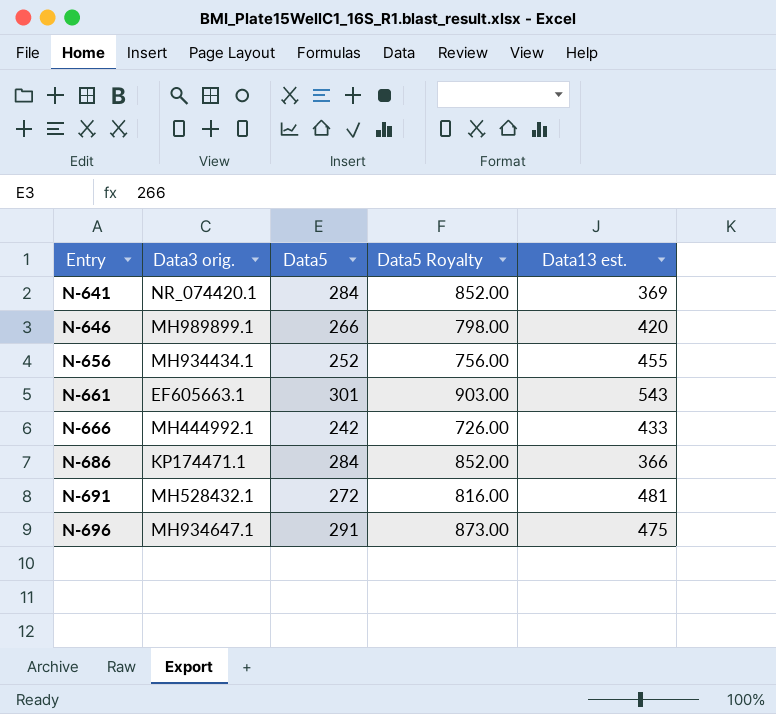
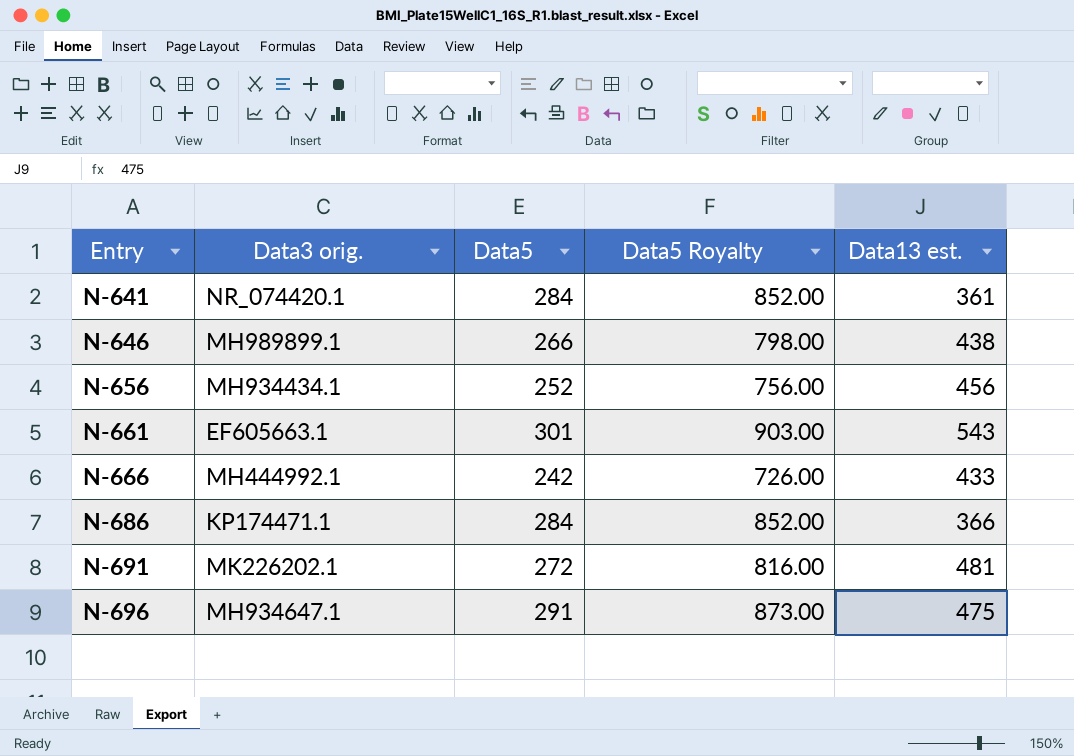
N-641 | Data13 est.: 369 -> 361
N-646 | Data13 est.: 420 -> 438
N-656 | Data13 est.: 455 -> 456
N-691 | Data3 orig.: MH528432.1 -> MK226202.1

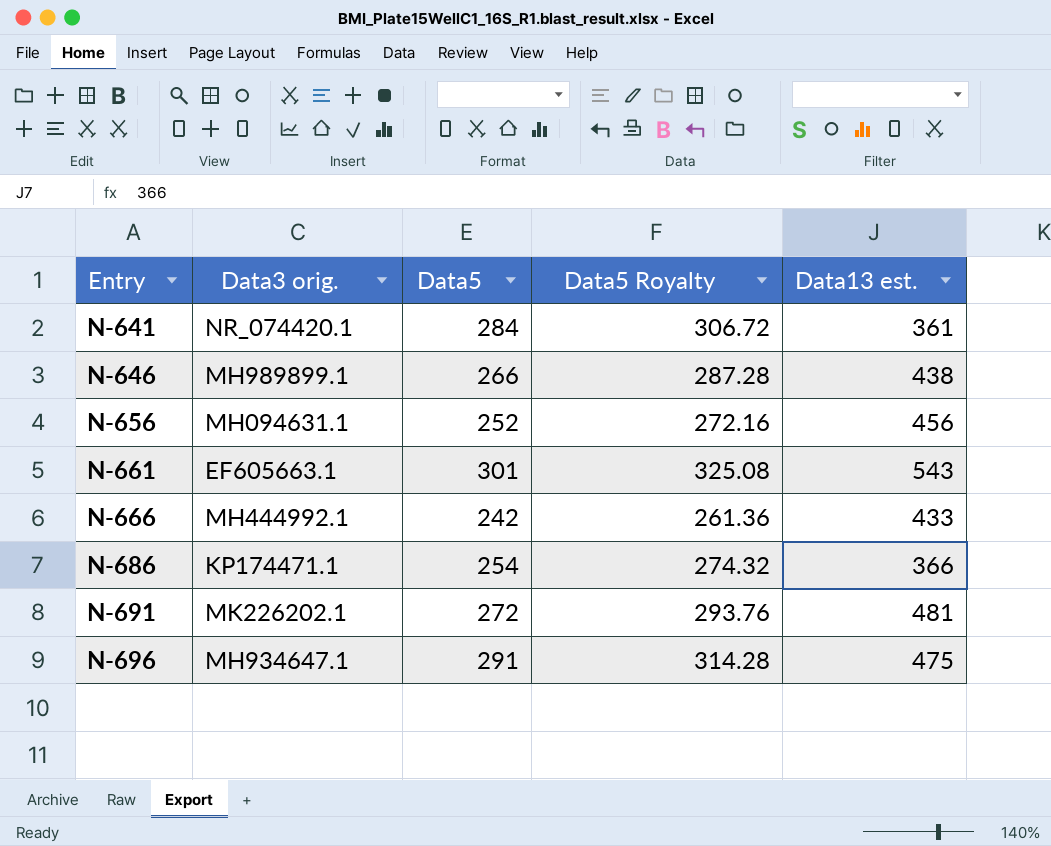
column Data5 Royalty | formula: [Data5] * 3 -> [Data5] * 1.08
N-656 | Data3 orig.: MH934434.1 -> MH094631.1
N-686 | Data5: 284 -> 254

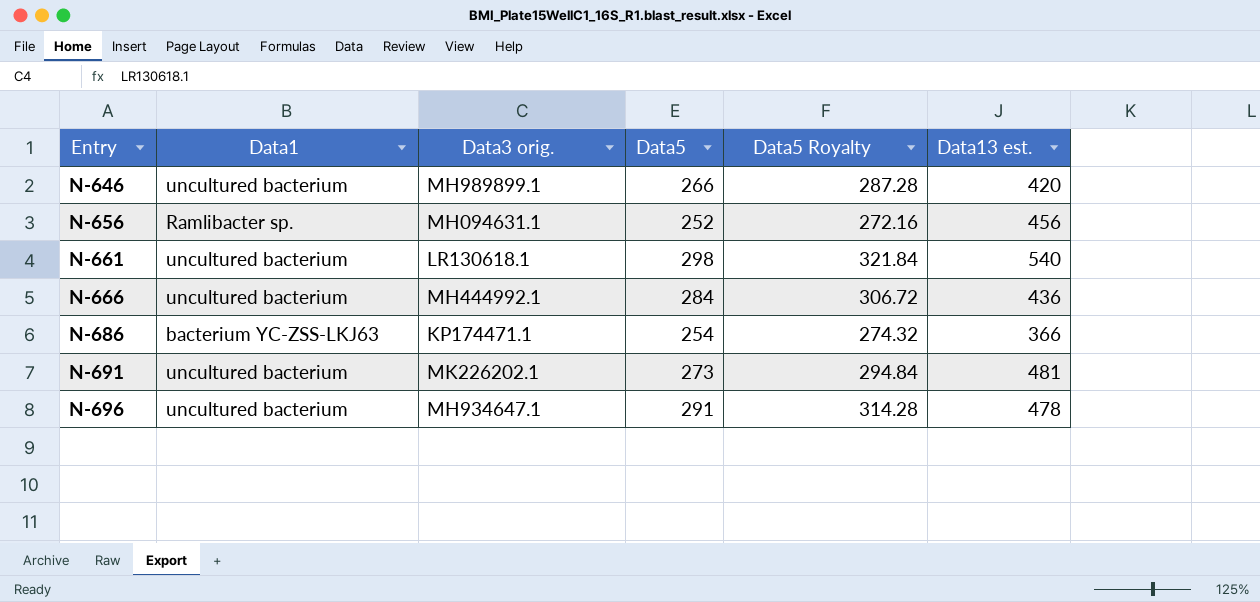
column Data1 | position: none -> 2
row N-641: NR_074420.1 | 284 | 306.72 | 361 -> none
N-646 | Data13 est.: 438 -> 420
N-661 | Data3 orig.: EF605663.1 -> LR130618.1
N-661 | Data5: 301 -> 298
N-661 | Data5 Royalty: 325.08 -> 321.84
N-661 | Data13 est.: 543 -> 540
N-666 | Data5: 242 -> 284
N-666 | Data5 Royalty: 261.36 -> 306.72
N-666 | Data13 est.: 433 -> 436
N-691 | Data5: 272 -> 273
N-691 | Data5 Royalty: 293.76 -> 294.84
N-696 | Data13 est.: 475 -> 478

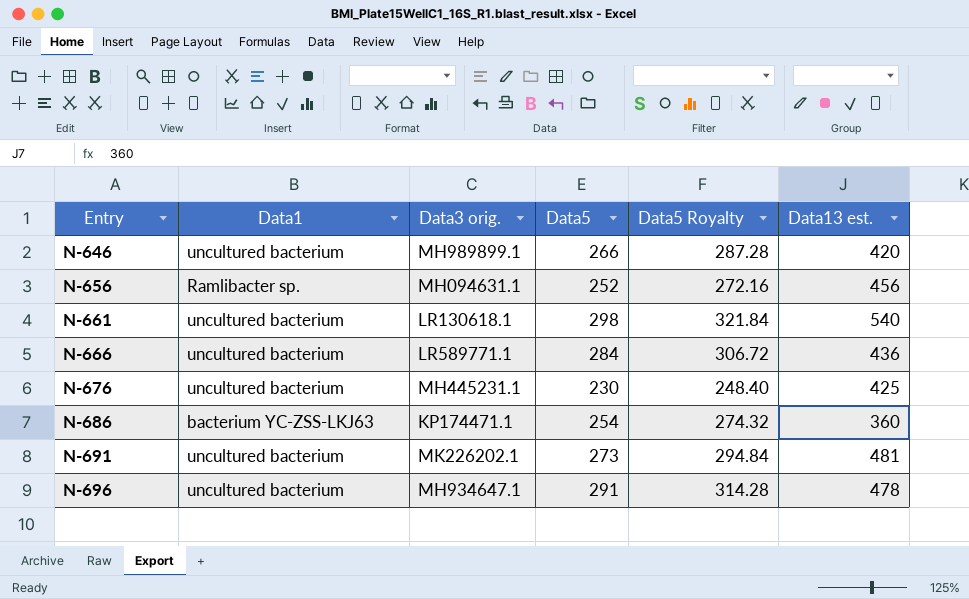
N-666 | Data3 orig.: MH444992.1 -> LR589771.1
row N-676: none -> uncultured bacterium | MH445231.1 | 230 | 248.40 | 425
N-686 | Data13 est.: 366 -> 360

